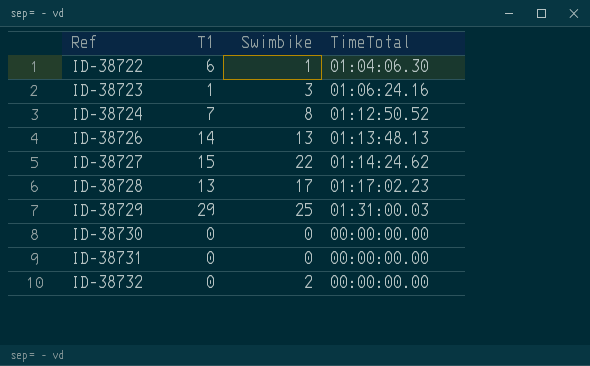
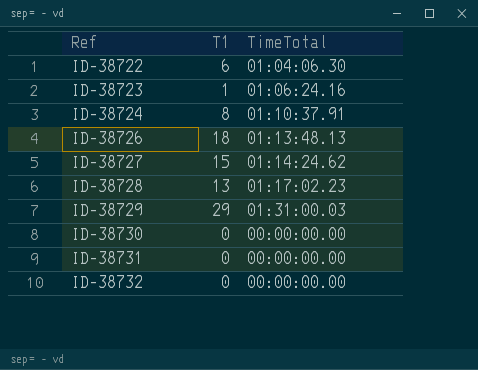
column Swimbike | position: 3 -> none
ID-38724 | T1: 7 -> 8
ID-38724 | TimeTotal: 01:12:50.52 -> 01:10:37.91
ID-38726 | T1: 14 -> 18

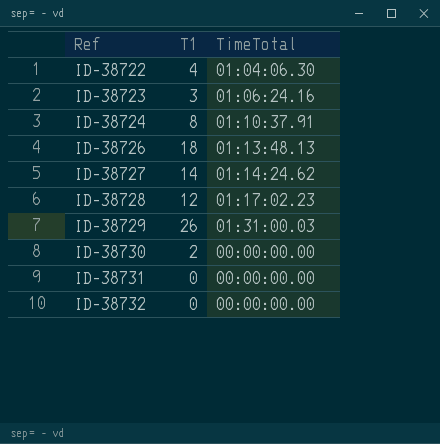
ID-38722 | T1: 6 -> 4
ID-38723 | T1: 1 -> 3
ID-38727 | T1: 15 -> 14
ID-38728 | T1: 13 -> 12
ID-38729 | T1: 29 -> 26
ID-38730 | T1: 0 -> 2

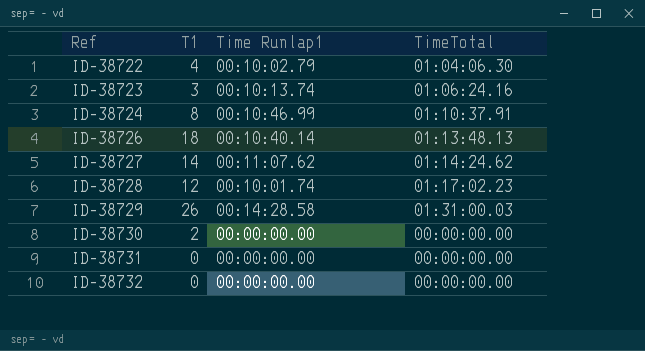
column Time Runlap1 | position: none -> 3

